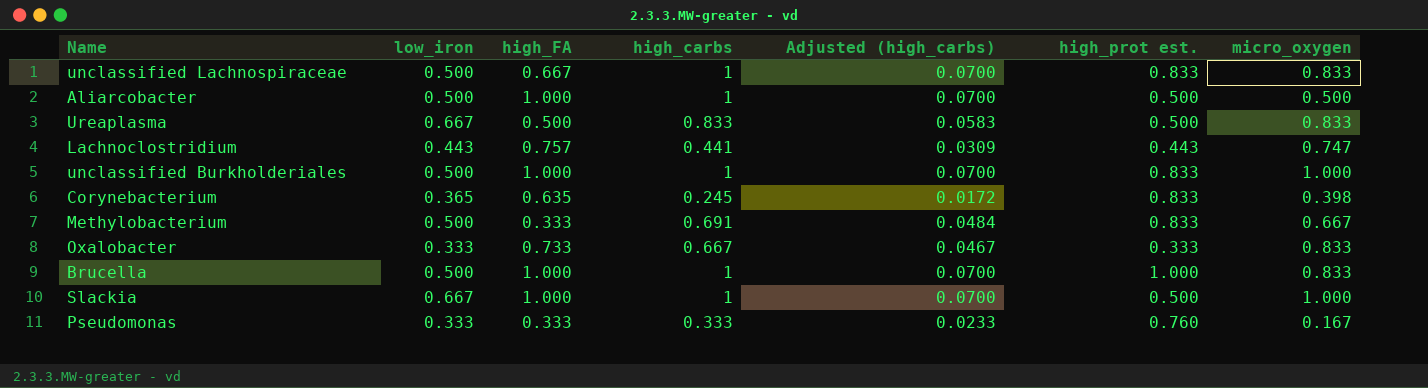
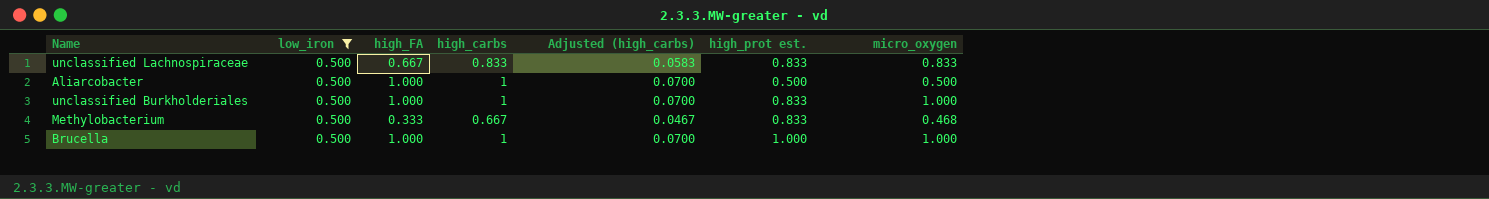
filter: none -> low_iron = 0.500
unclassified Lachnospiraceae | high_carbs: 1 -> 0.833
unclassified Lachnospiraceae | Adjusted (high_carbs): 0.0700 -> 0.0583
Methylobacterium | high_carbs: 0.691 -> 0.667
Methylobacterium | Adjusted (high_carbs): 0.0484 -> 0.0467
Methylobacterium | micro_oxygen: 0.667 -> 0.468
Brucella | micro_oxygen: 0.833 -> 1.000

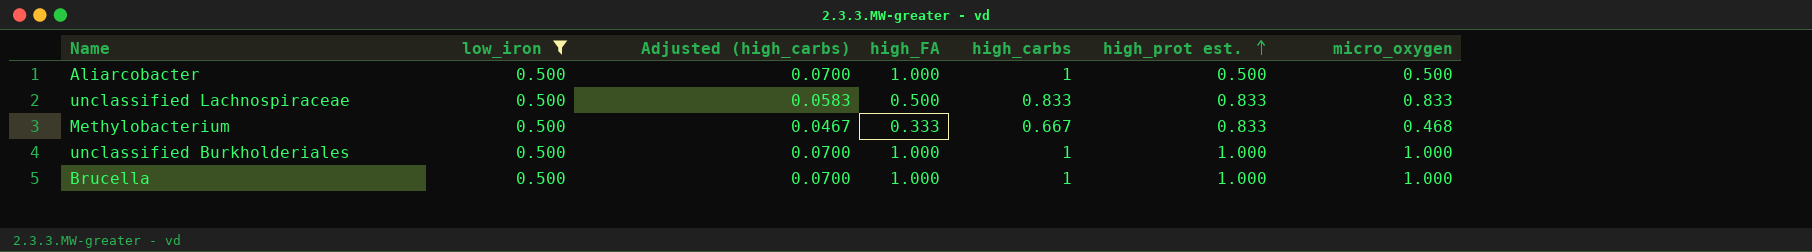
row order: none -> high_prot est. ascending
column Adjusted (high_carbs) | position: 5 -> 3
unclassified Lachnospiraceae | high_FA: 0.667 -> 0.500
unclassified Burkholderiales | high_prot est.: 0.833 -> 1.000

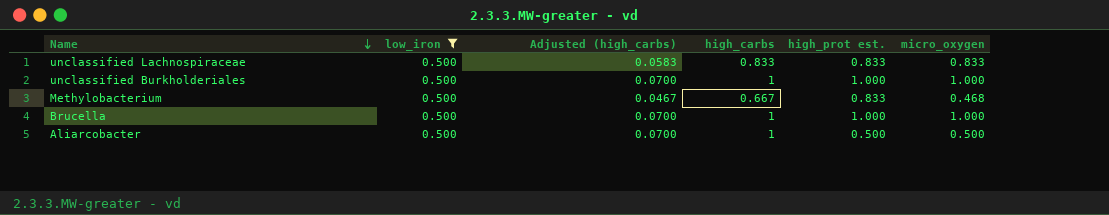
row order: high_prot est. ascending -> Name descending
column high_FA | position: 4 -> none

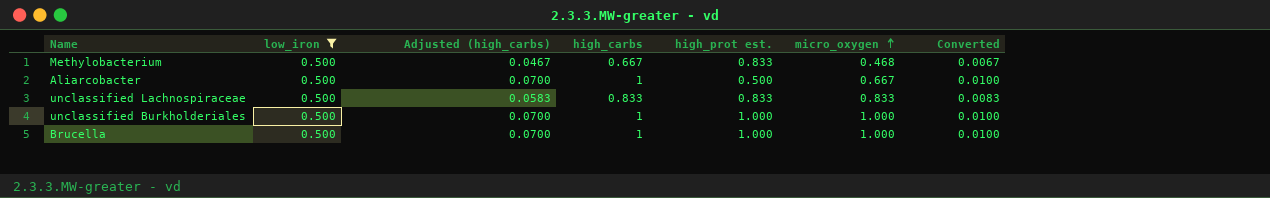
row order: Name descending -> micro_oxygen ascending
column Converted | formula: none -> [high_carbs] * 0.01
Aliarcobacter | micro_oxygen: 0.500 -> 0.667

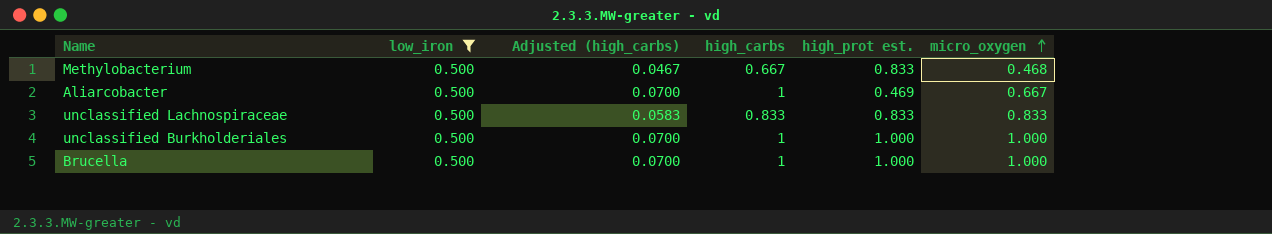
column Converted | formula: [high_carbs] * 0.01 -> none
Aliarcobacter | high_prot est.: 0.500 -> 0.469

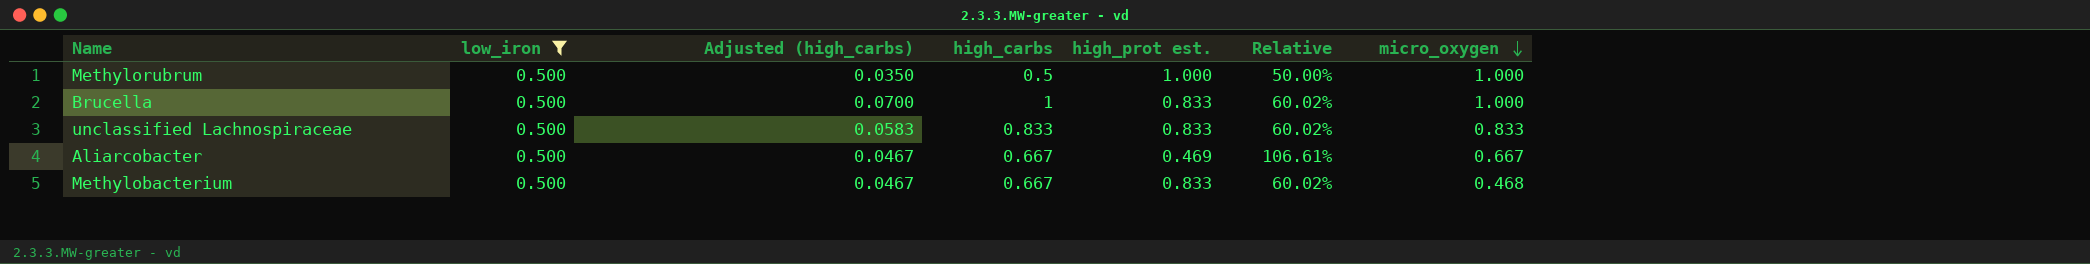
row order: micro_oxygen ascending -> micro_oxygen descending
column Relative | formula: none -> [low_iron] / [high_prot est.]
row unclassified Burkholderiales: 0.500 | 0.0700 | 1 | 1.000 | 1.000 -> none
row Methylorubrum: none -> 0.500 | 0.0350 | 0.5 | 1.000 | 50.00% | 1.000
Brucella | high_prot est.: 1.000 -> 0.833
Aliarcobacter | Adjusted (high_carbs): 0.0700 -> 0.0467
Aliarcobacter | high_carbs: 1 -> 0.667

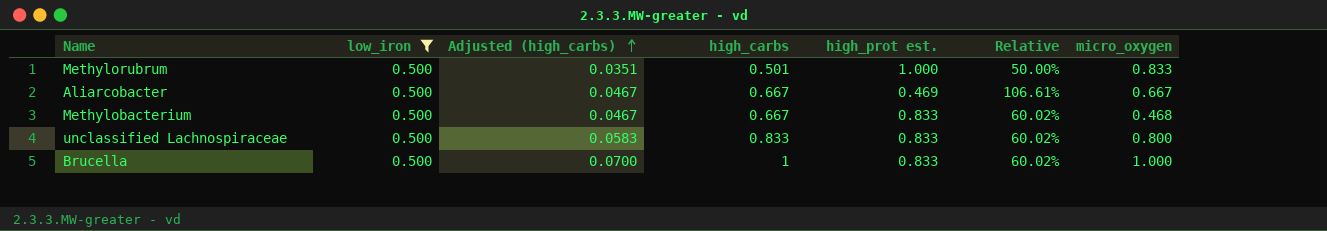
row order: micro_oxygen descending -> Adjusted (high_carbs) ascending
Methylorubrum | Adjusted (high_carbs): 0.0350 -> 0.0351
Methylorubrum | high_carbs: 0.5 -> 0.501
Methylorubrum | micro_oxygen: 1.000 -> 0.833
unclassified Lachnospiraceae | micro_oxygen: 0.833 -> 0.800

